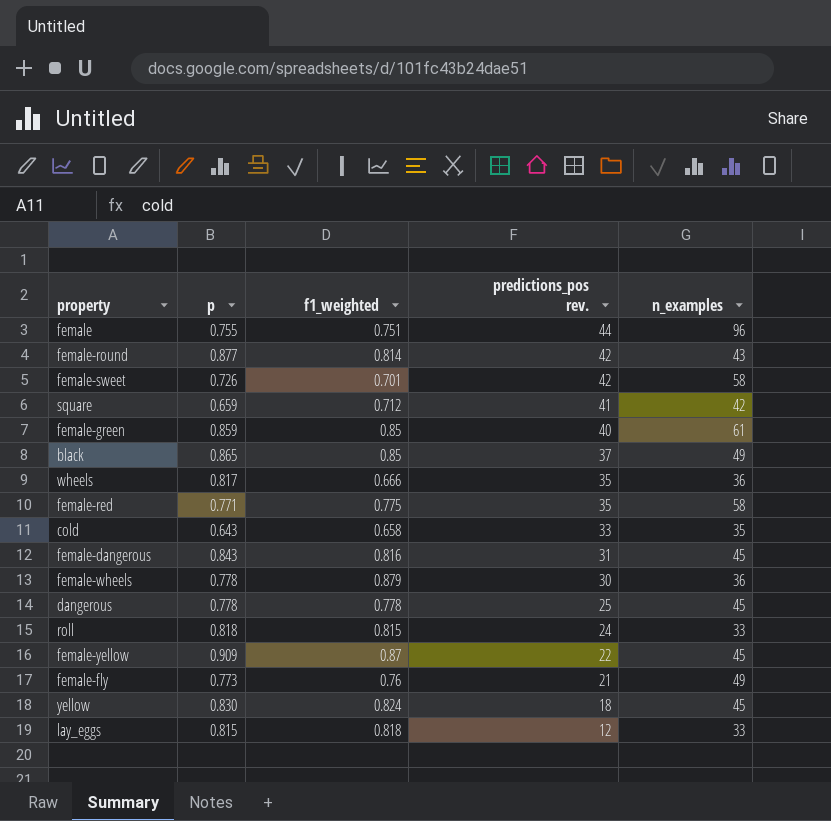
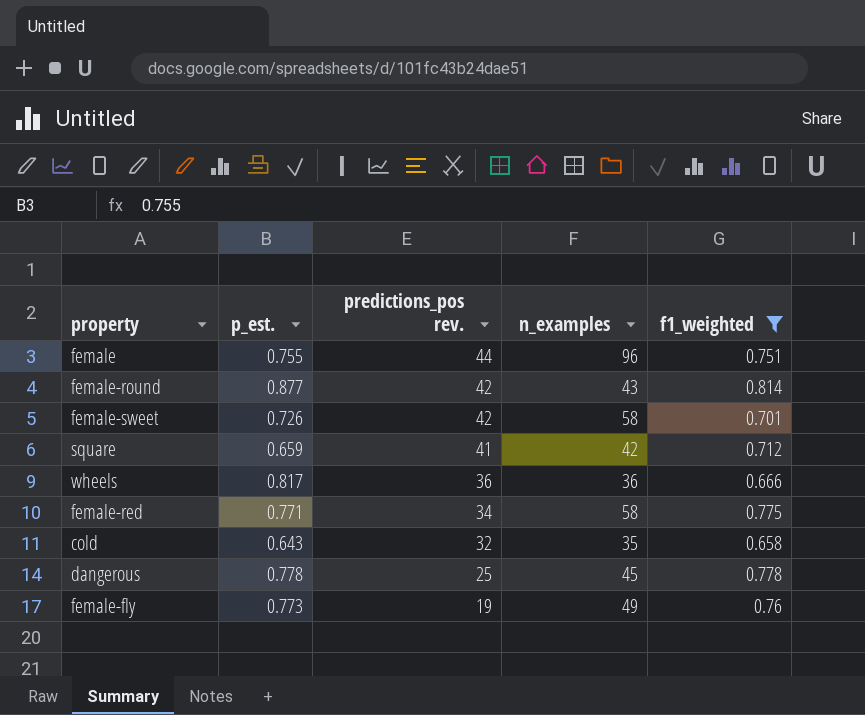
filter: none -> f1_weighted <= 0.814
column name: p -> p_est.
column f1_weighted | position: 3 -> 5
wheels | predictions_pos rev.: 35 -> 36
female-red | predictions_pos rev.: 35 -> 34
cold | predictions_pos rev.: 33 -> 32
female-fly | predictions_pos rev.: 21 -> 19

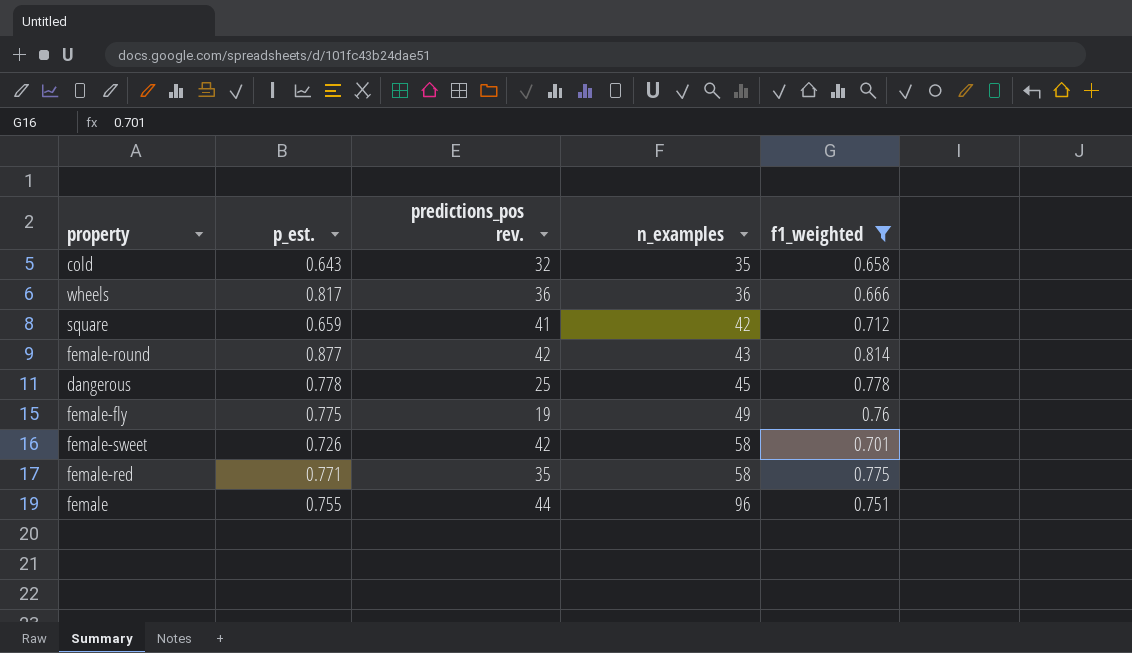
row order: predictions_pos rev. descending -> n_examples ascending
female-fly | p_est.: 0.773 -> 0.775
female-red | predictions_pos rev.: 34 -> 35

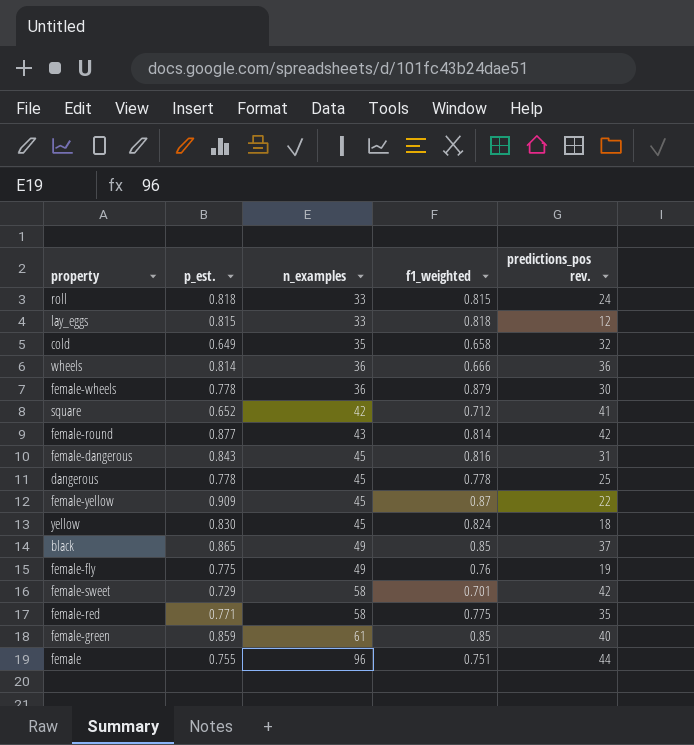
filter: f1_weighted <= 0.814 -> none
column predictions_pos rev. | position: 3 -> 5
cold | p_est.: 0.643 -> 0.649
wheels | p_est.: 0.817 -> 0.814
square | p_est.: 0.659 -> 0.652
female-sweet | p_est.: 0.726 -> 0.729

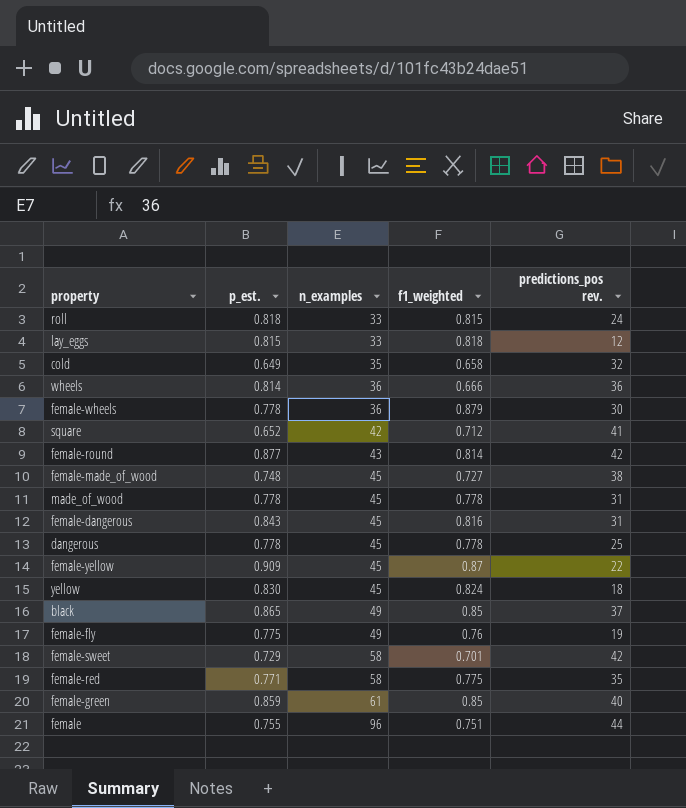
row female-made_of_wood: none -> 0.748 | 45 | 0.727 | 38
row made_of_wood: none -> 0.778 | 45 | 0.778 | 31

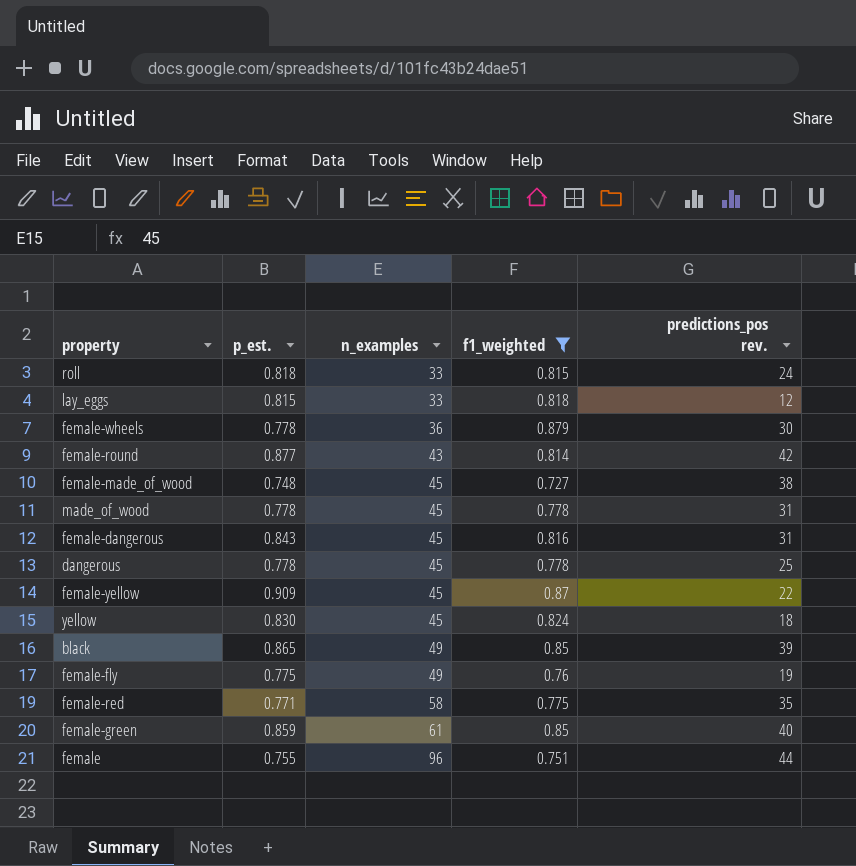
filter: none -> f1_weighted >= 0.727
black | predictions_pos rev.: 37 -> 39

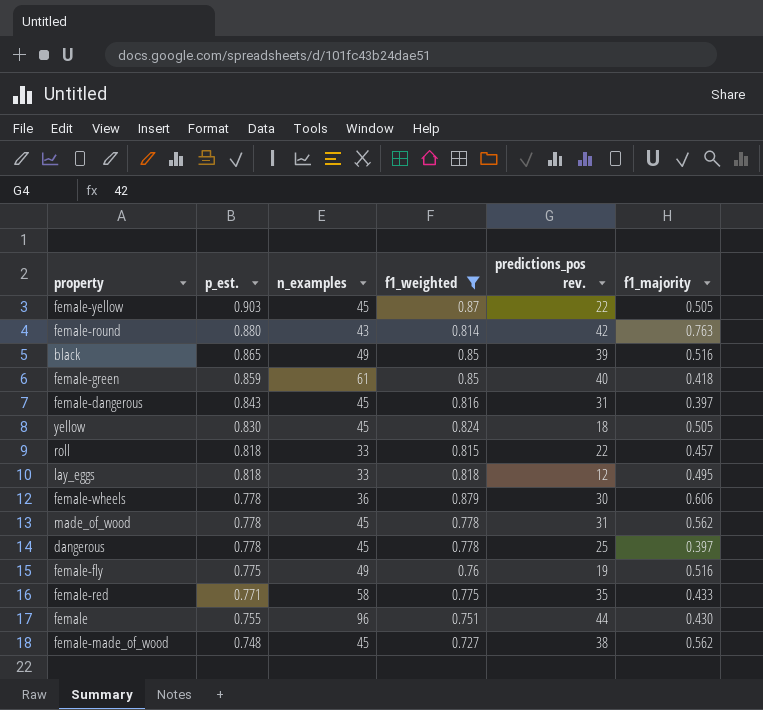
row order: n_examples ascending -> p_est. descending
column f1_majority | position: none -> 6
female-yellow | p_est.: 0.909 -> 0.903
female-round | p_est.: 0.877 -> 0.880
roll | predictions_pos rev.: 24 -> 22
lay_eggs | p_est.: 0.815 -> 0.818

